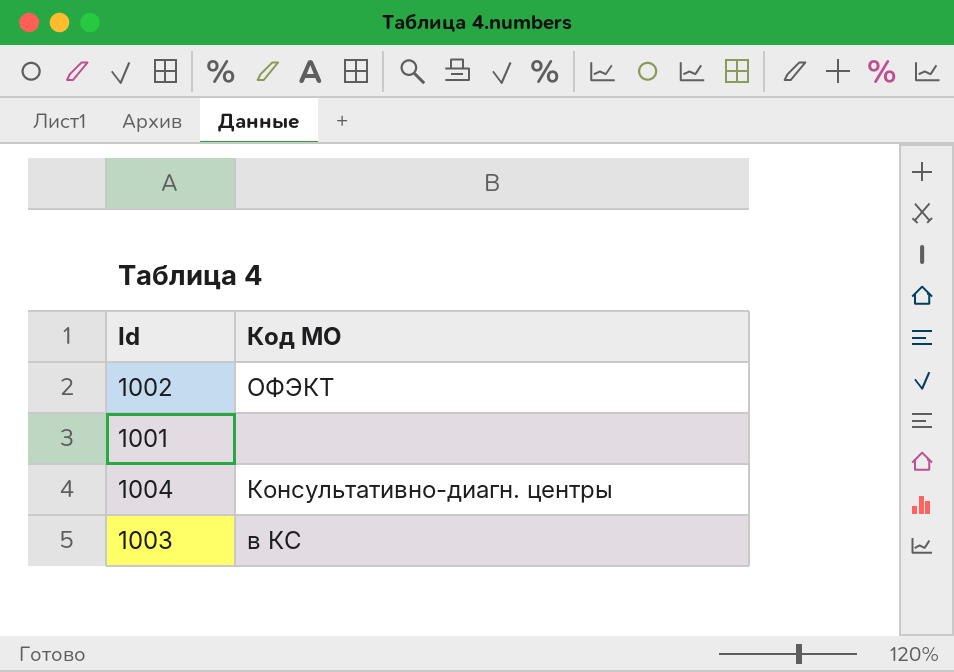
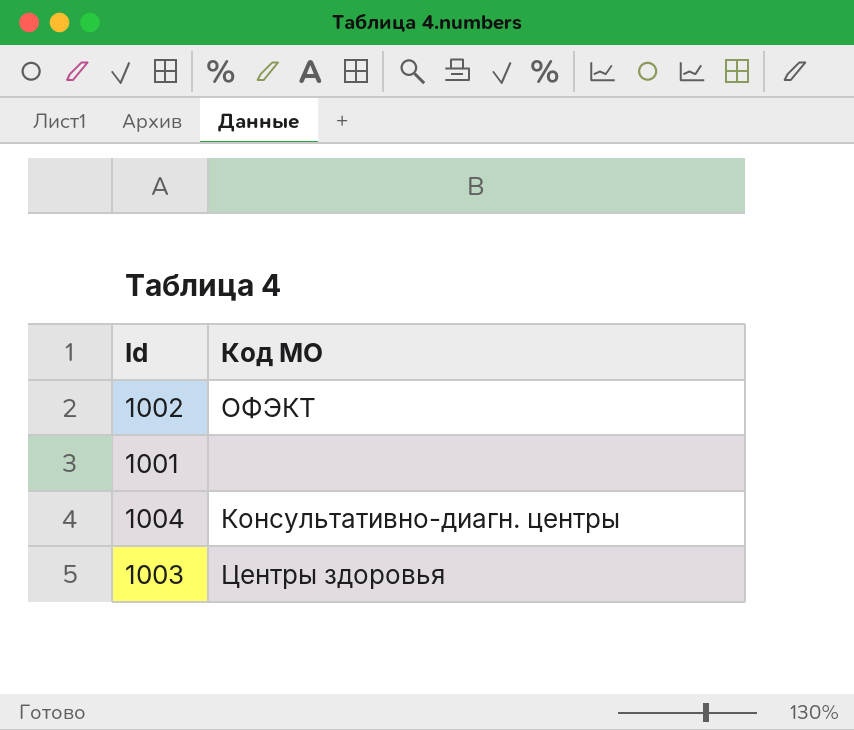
1003 | Код МО: в КС -> Центры здоровья

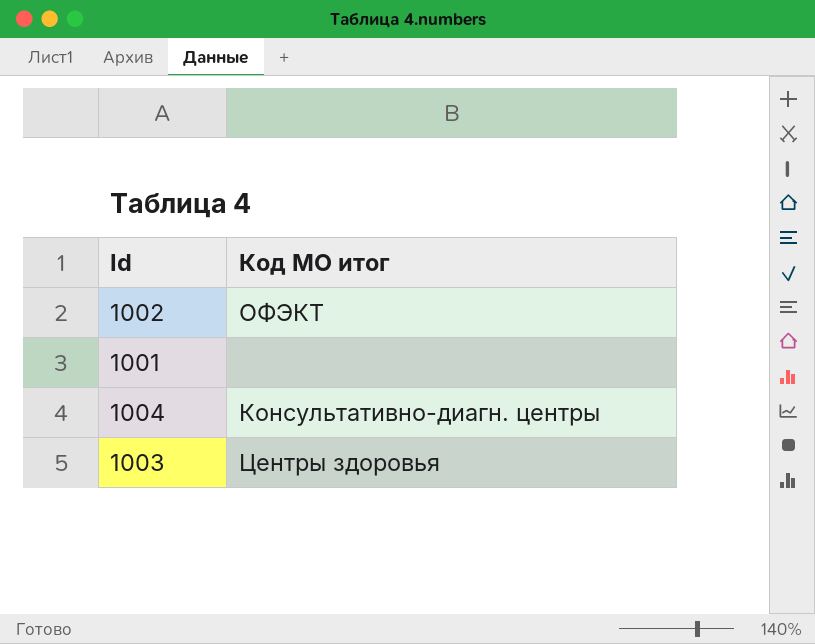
column name: Код МО -> Код МО итог

